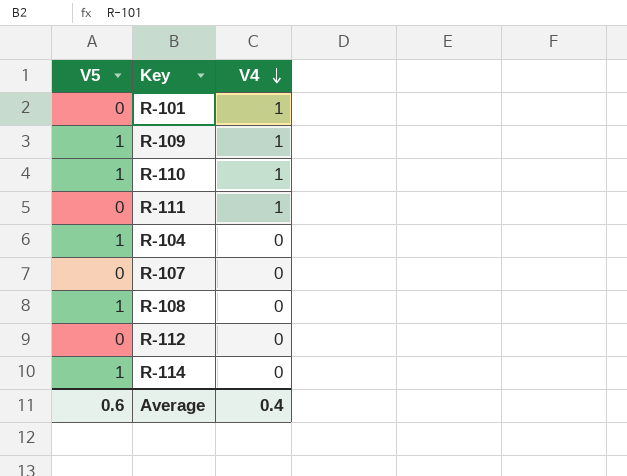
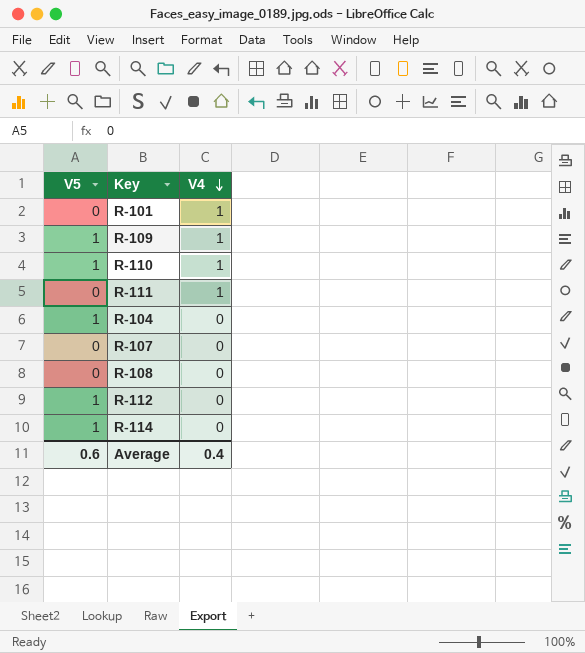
R-108 | V5: 1 -> 0
R-112 | V5: 0 -> 1

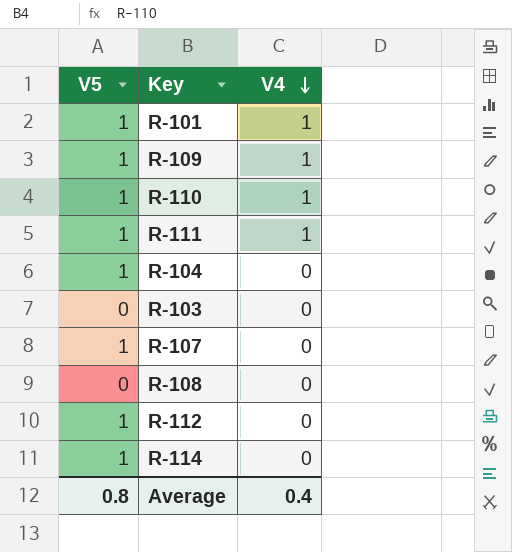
R-101 | V5: 0 -> 1
R-111 | V5: 0 -> 1
row R-103: none -> 0 | 0
R-107 | V5: 0 -> 1
Average | V5: 0.6 -> 0.8

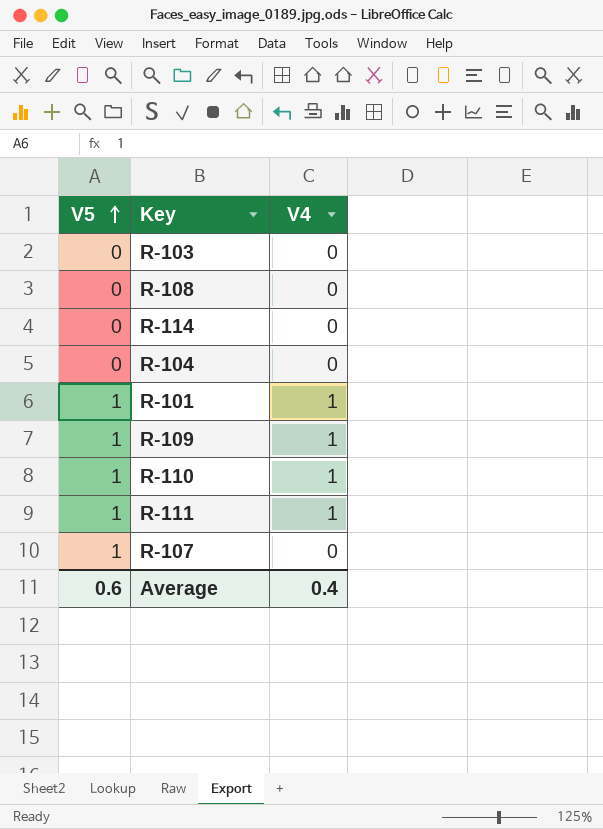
row order: V4 descending -> V5 ascending
row R-112: 1 | 0 -> none
R-114 | V5: 1 -> 0
R-104 | V5: 1 -> 0
Average | V5: 0.8 -> 0.6

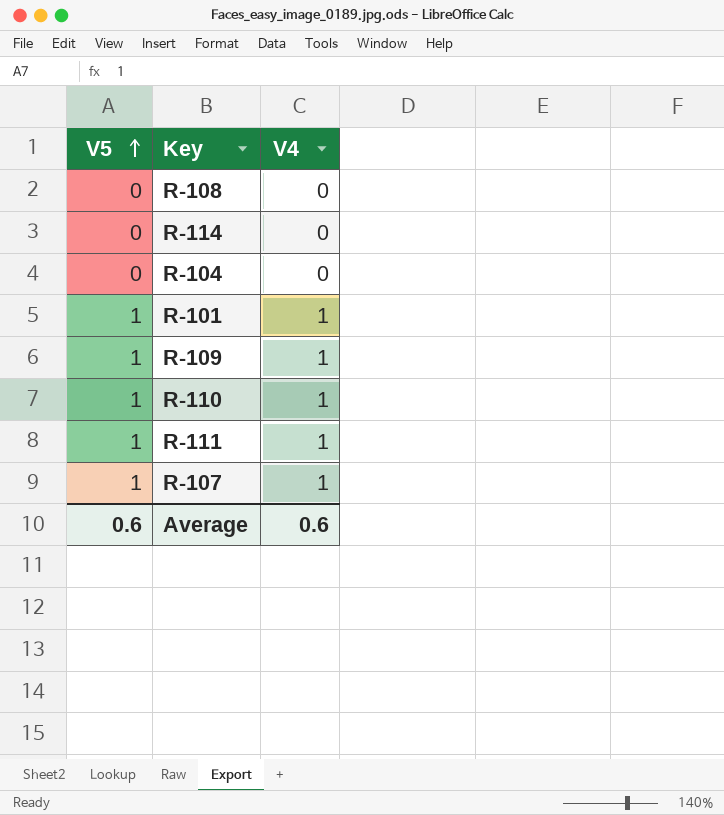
row R-103: 0 | 0 -> none
R-107 | V4: 0 -> 1
Average | V4: 0.4 -> 0.6

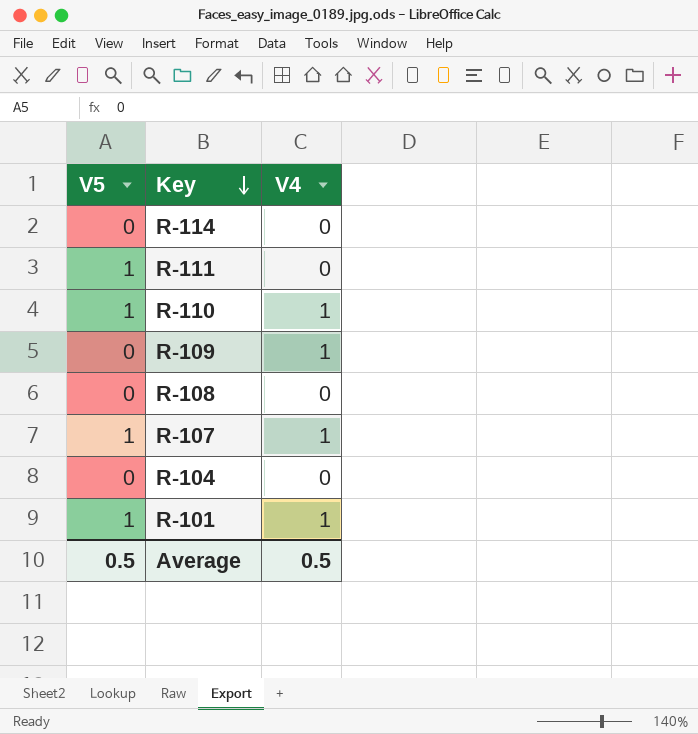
row order: V5 ascending -> Key descending
R-111 | V4: 1 -> 0
R-109 | V5: 1 -> 0
Average | V5: 0.6 -> 0.5
Average | V4: 0.6 -> 0.5

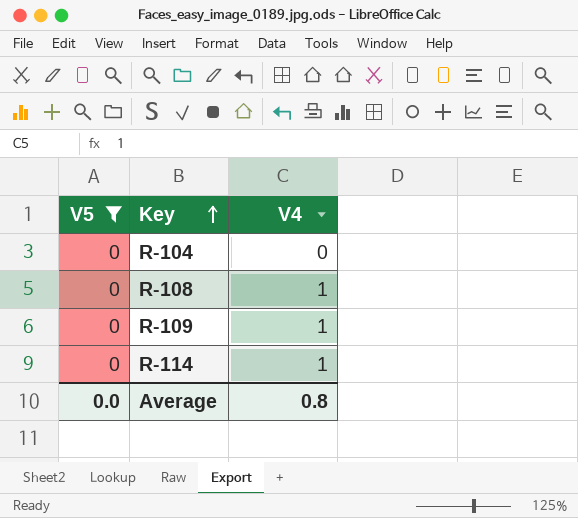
filter: none -> V5 = 0
row order: Key descending -> Key ascending
R-108 | V4: 0 -> 1
R-114 | V4: 0 -> 1
Average | V5: 0.5 -> 0.0
Average | V4: 0.5 -> 0.8

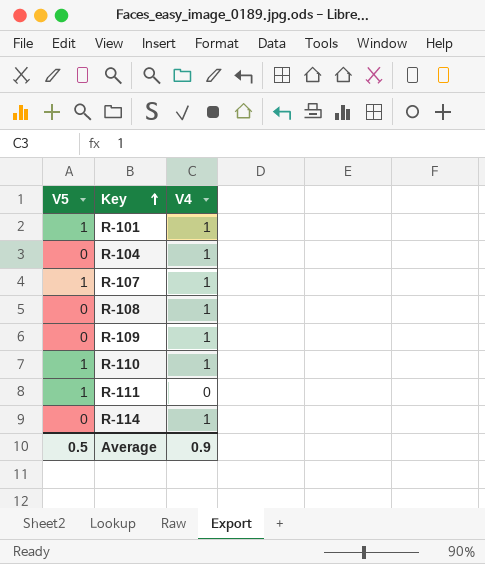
filter: V5 = 0 -> none
R-104 | V4: 0 -> 1
Average | V5: 0.0 -> 0.5
Average | V4: 0.8 -> 0.9

